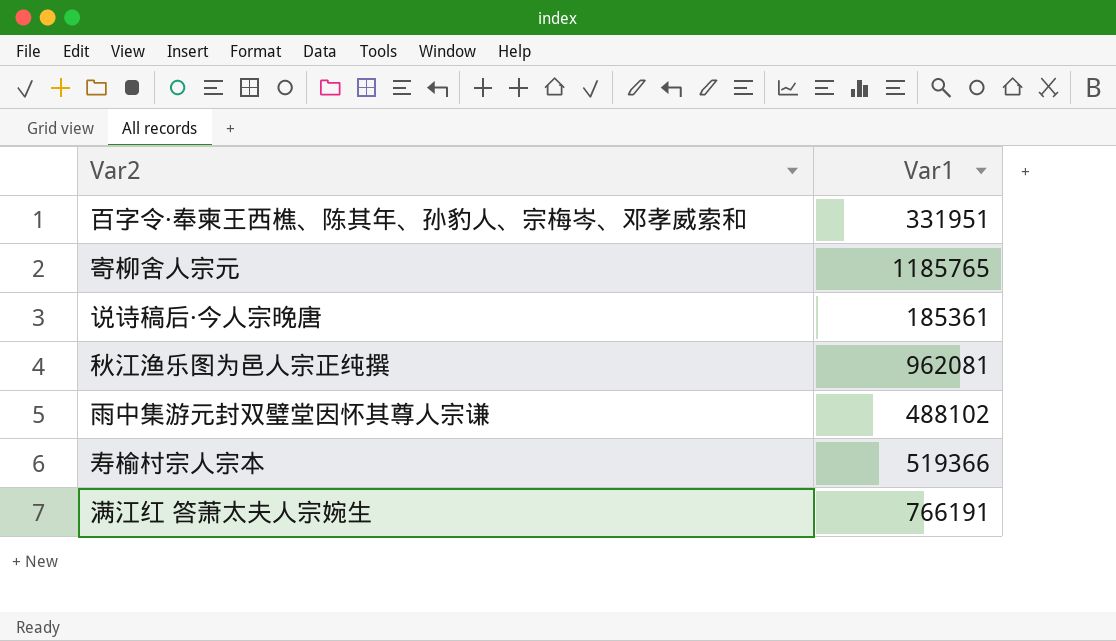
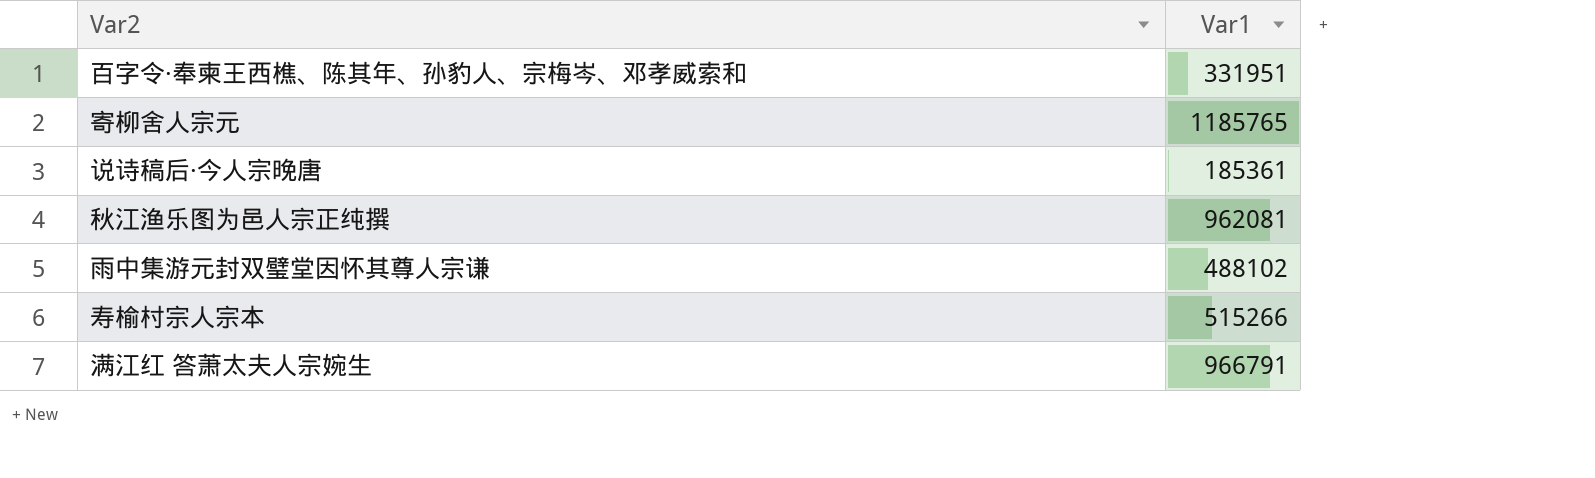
寿榆村宗人宗本 | Var1: 519366 -> 515266
满江红 答萧太夫人宗婉生 | Var1: 766191 -> 966791

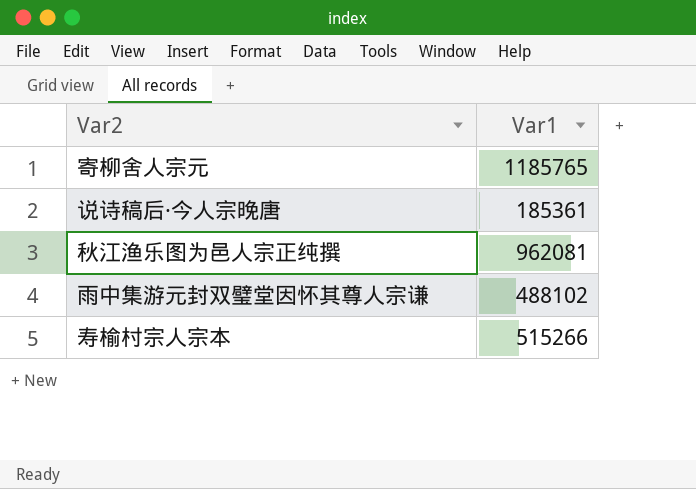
row 百字令·奉柬王西樵、陈其年、孙豹人、宗梅岑、邓孝威索和: 331951 -> none
row 满江红 答萧太夫人宗婉生: 966791 -> none

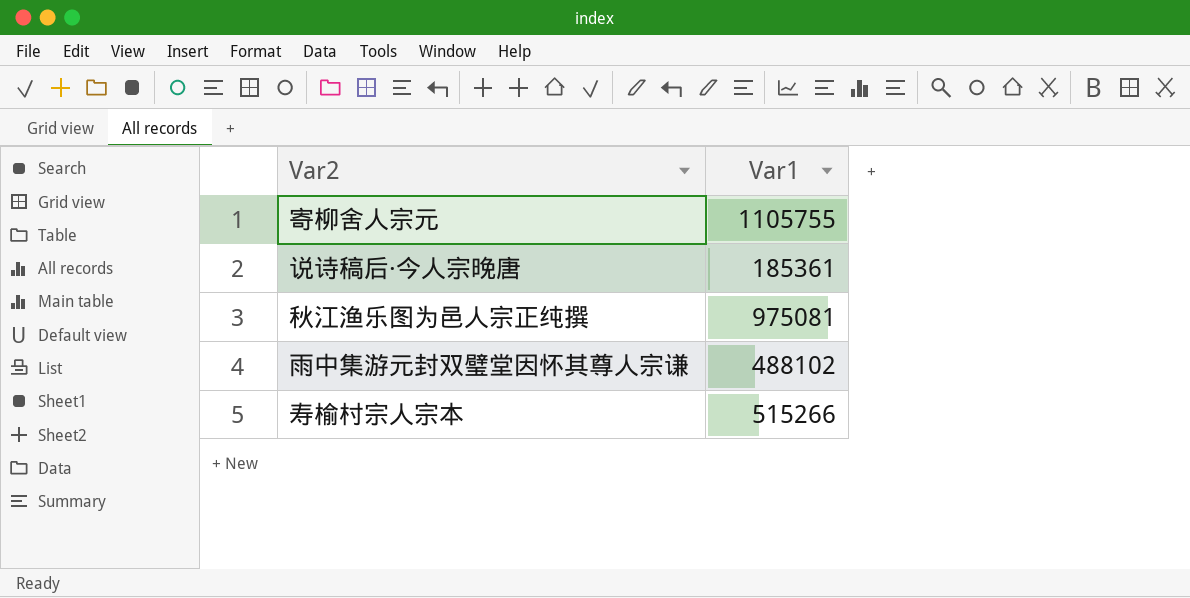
寄柳舍人宗元 | Var1: 1185765 -> 1105755
秋江渔乐图为邑人宗正纯撰 | Var1: 962081 -> 975081

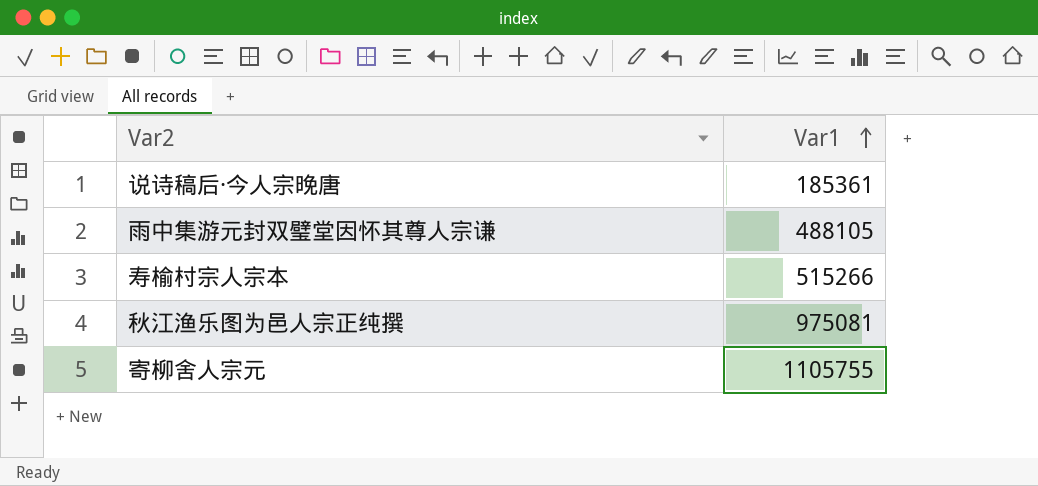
row order: none -> Var1 ascending
雨中集游元封双璧堂因怀其尊人宗谦 | Var1: 488102 -> 488105

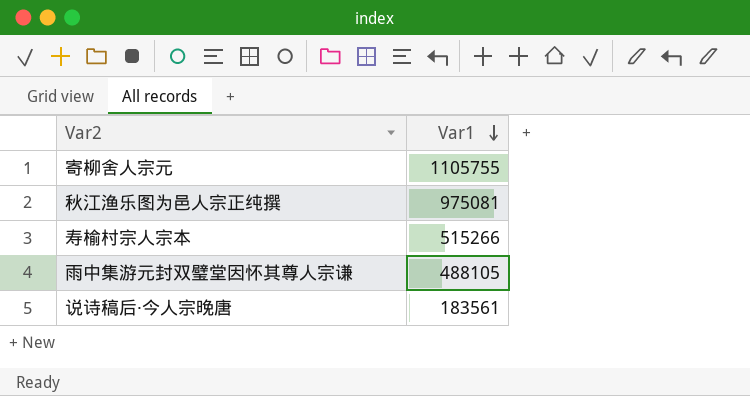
row order: Var1 ascending -> Var1 descending
说诗稿后·今人宗晚唐 | Var1: 185361 -> 183561

